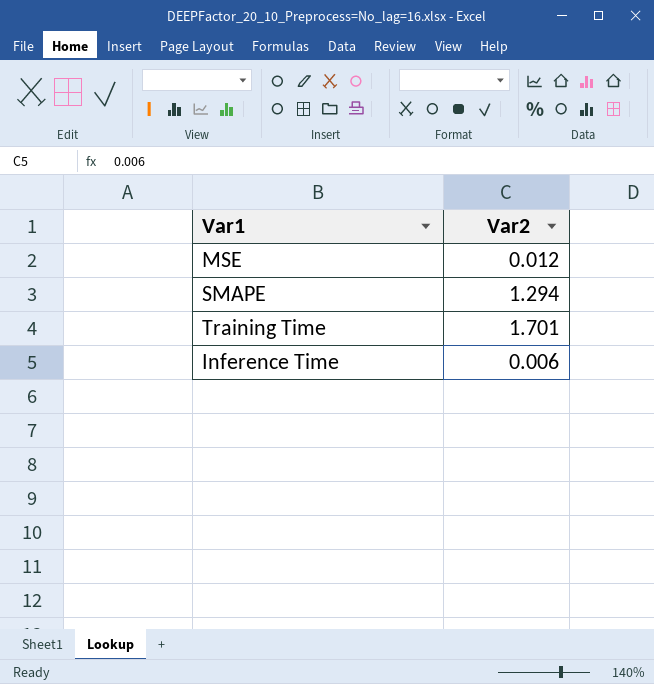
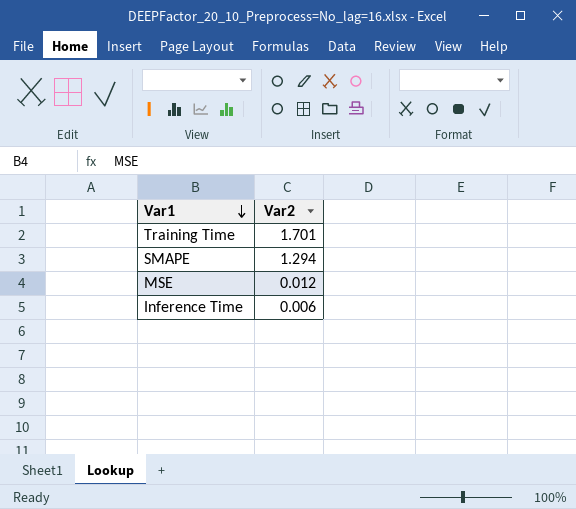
row order: none -> Var1 descending

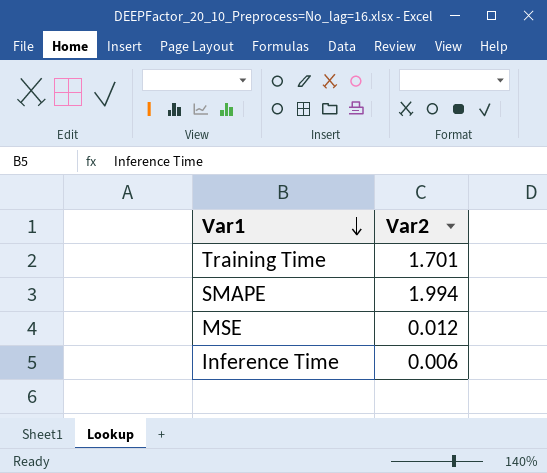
SMAPE | Var2: 1.294 -> 1.994

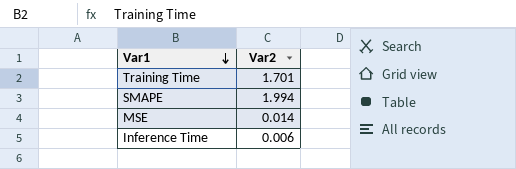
MSE | Var2: 0.012 -> 0.014

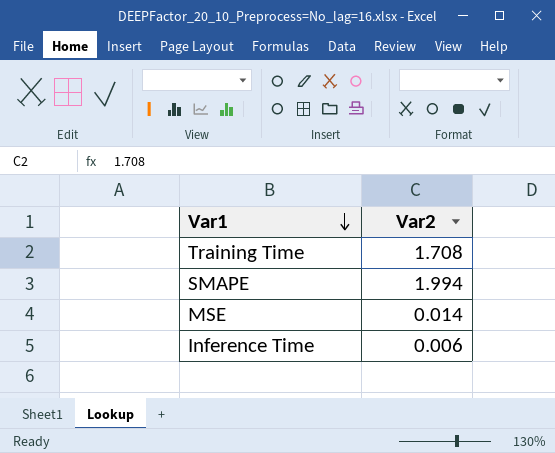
Training Time | Var2: 1.701 -> 1.708

